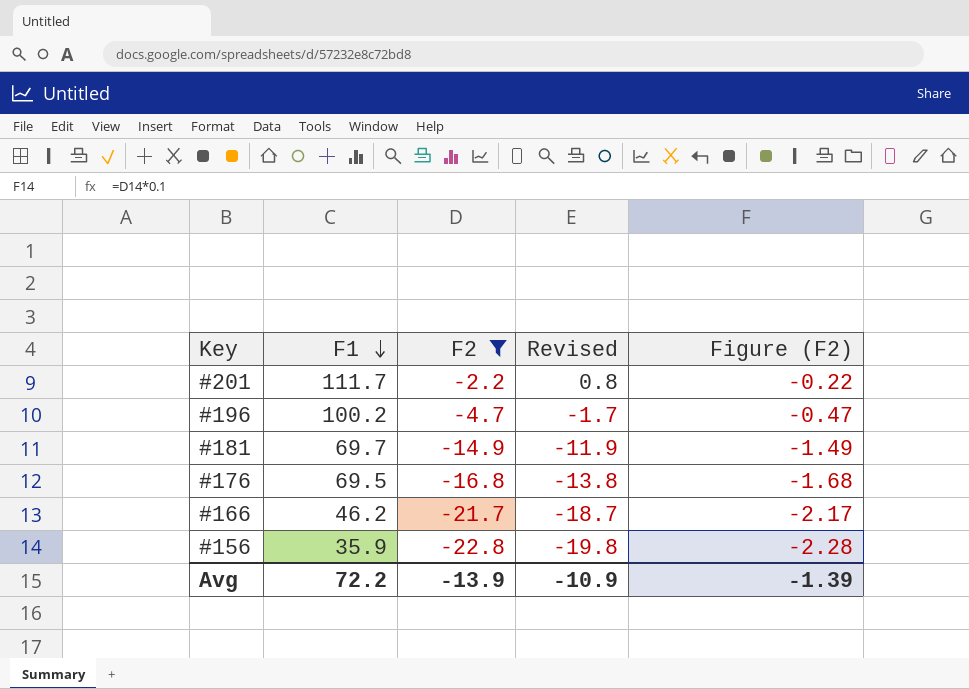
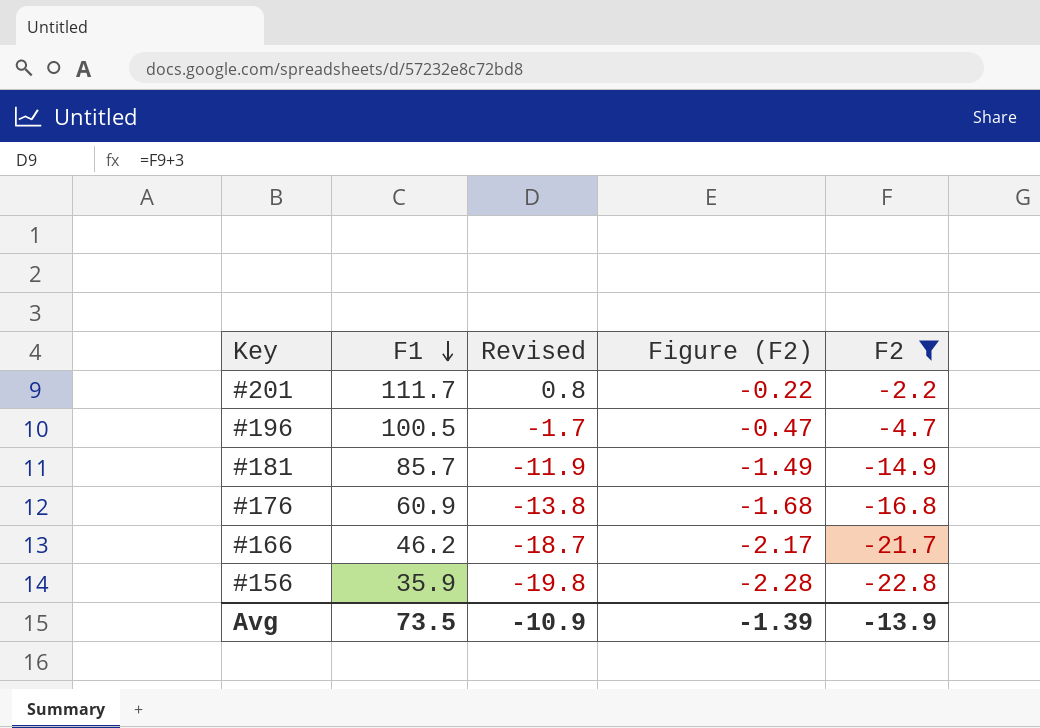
column F2 | position: 3 -> 5
#196 | F1: 100.2 -> 100.5
#181 | F1: 69.7 -> 85.7
#176 | F1: 69.5 -> 60.9
Avg | F1: 72.2 -> 73.5

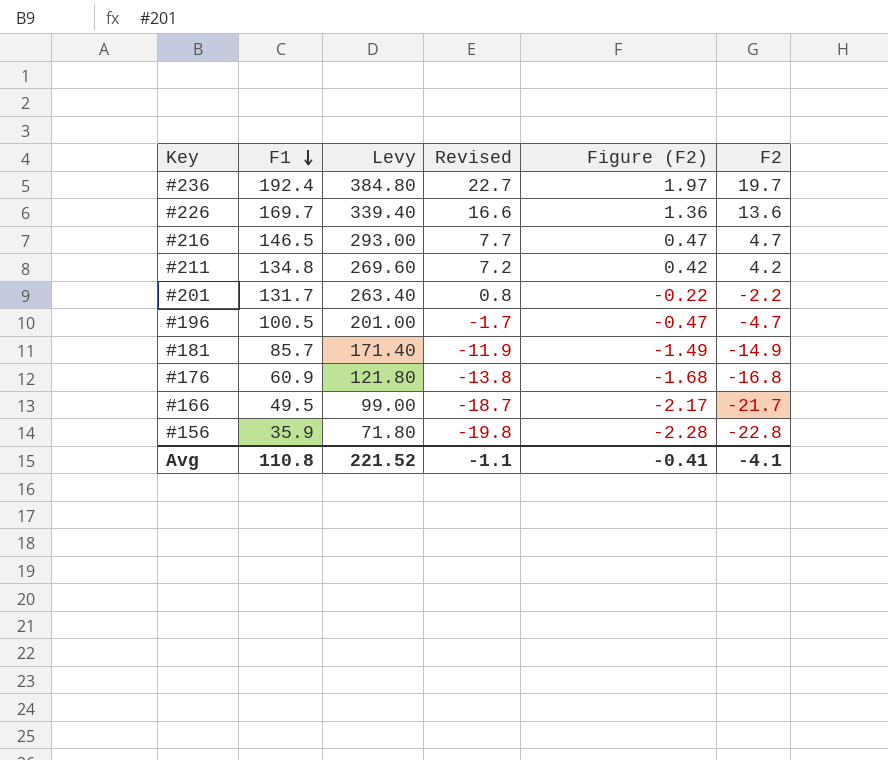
filter: F2 <= -2.2 -> none
column Levy | formula: none -> [F1] * 2
#201 | F1: 111.7 -> 131.7
#166 | F1: 46.2 -> 49.5
Avg | F1: 73.5 -> 110.8
Avg | Revised: -10.9 -> -1.1
Avg | Figure (F2): -1.39 -> -0.41
Avg | F2: -13.9 -> -4.1

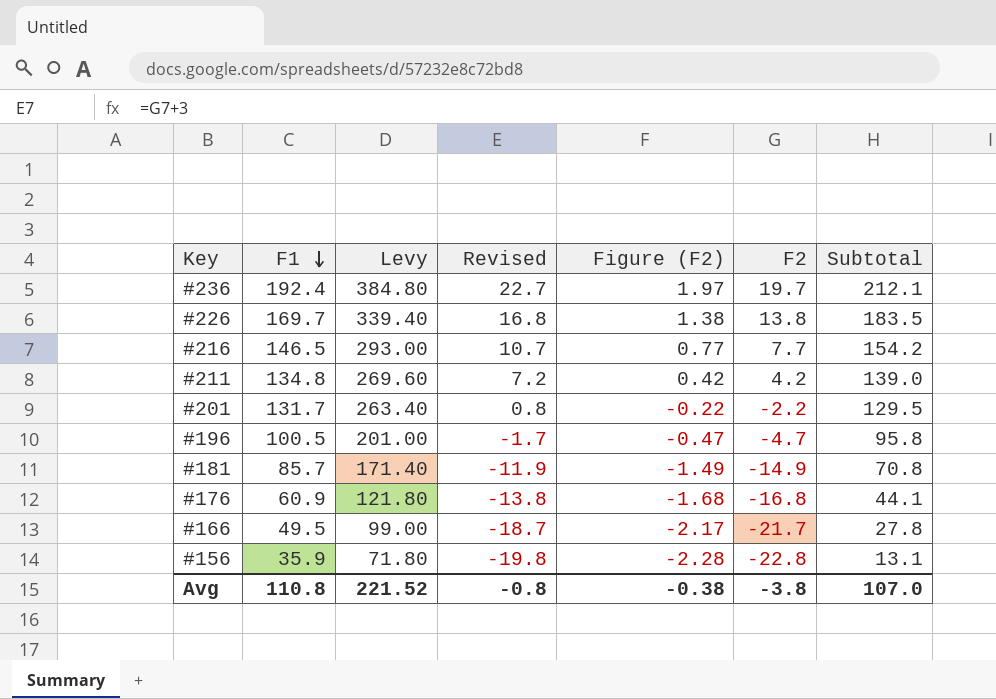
column Subtotal | formula: none -> [F1] + [F2]
#226 | Revised: 16.6 -> 16.8
#226 | Figure (F2): 1.36 -> 1.38
#226 | F2: 13.6 -> 13.8
#216 | Revised: 7.7 -> 10.7
#216 | Figure (F2): 0.47 -> 0.77
#216 | F2: 4.7 -> 7.7
Avg | Revised: -1.1 -> -0.8
Avg | Figure (F2): -0.41 -> -0.38
Avg | F2: -4.1 -> -3.8

